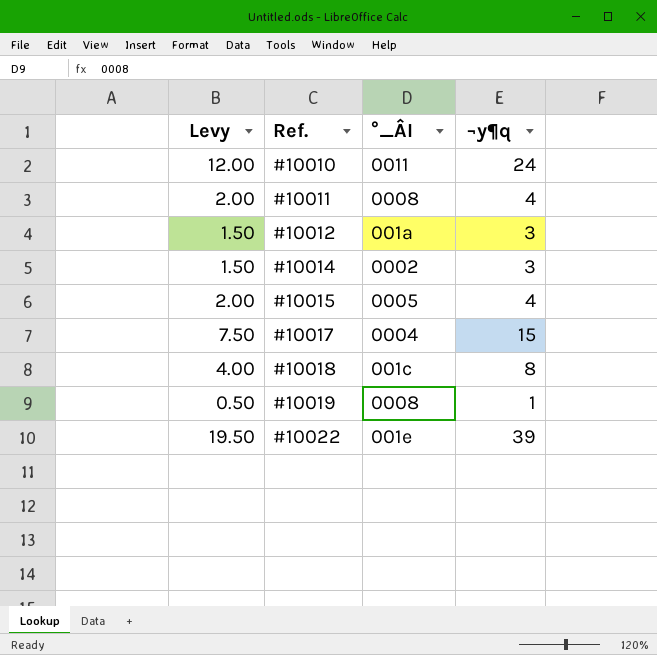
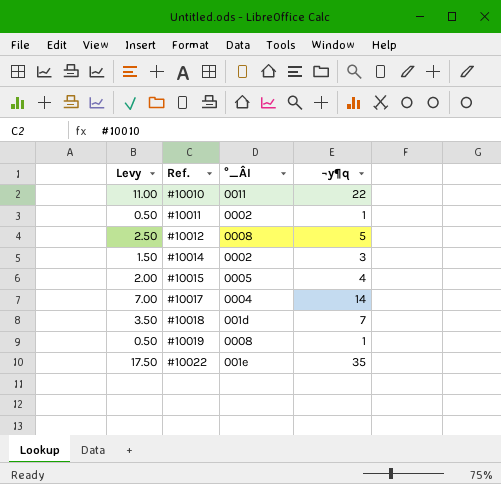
#10010 | Levy: 12.00 -> 11.00
#10010 | ¬y¶q: 24 -> 22
#10011 | Levy: 2.00 -> 0.50
#10011 | °_ÂI: 0008 -> 0002
#10011 | ¬y¶q: 4 -> 1
#10012 | Levy: 1.50 -> 2.50
#10012 | °_ÂI: 001a -> 0008
#10012 | ¬y¶q: 3 -> 5
#10017 | Levy: 7.50 -> 7.00
#10017 | ¬y¶q: 15 -> 14
#10018 | Levy: 4.00 -> 3.50
#10018 | °_ÂI: 001c -> 001d
#10018 | ¬y¶q: 8 -> 7
#10022 | Levy: 19.50 -> 17.50
#10022 | ¬y¶q: 39 -> 35

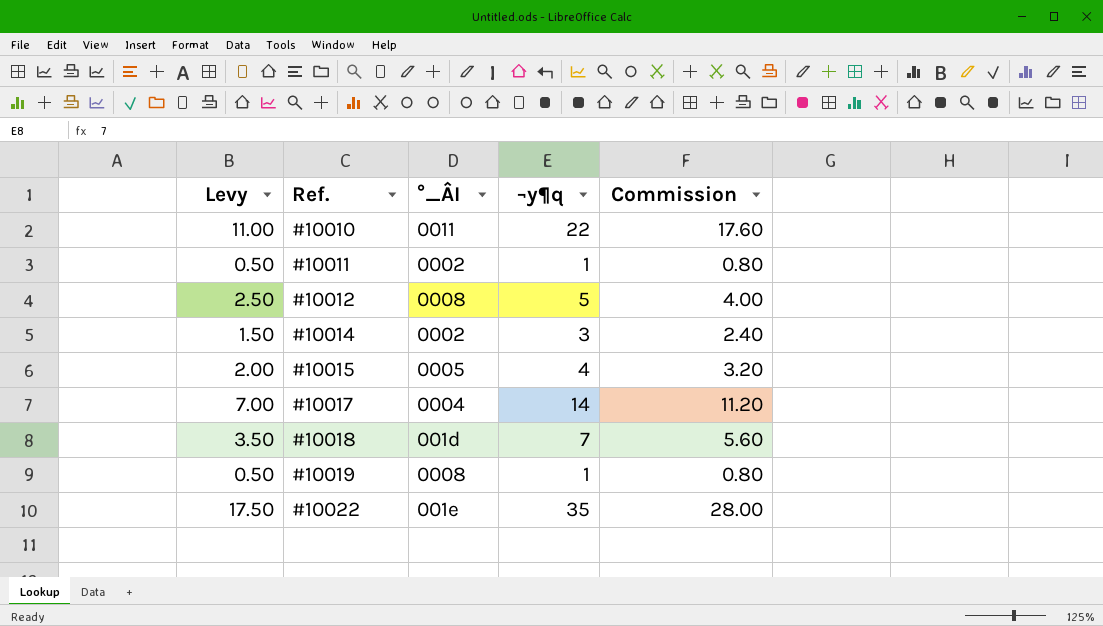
column Commission | formula: none -> [¬y¶q] * 0.8

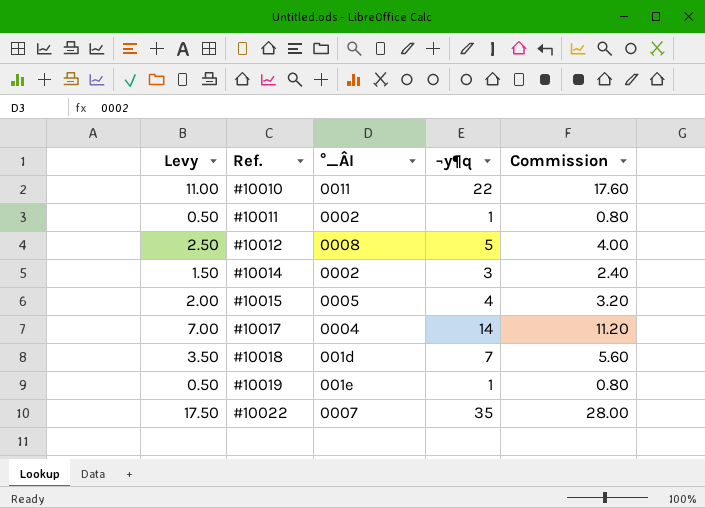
#10019 | °_ÂI: 0008 -> 001e
#10022 | °_ÂI: 001e -> 0007

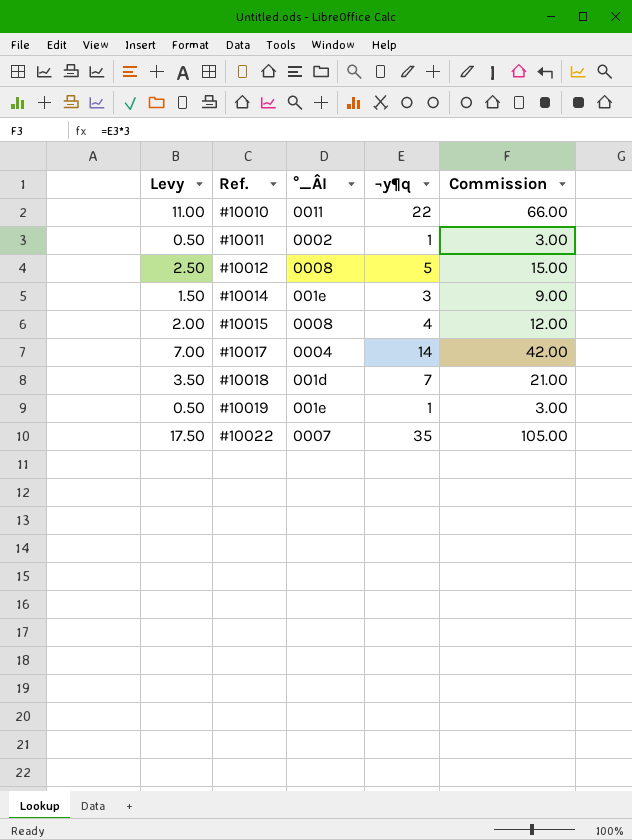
column Commission | formula: [¬y¶q] * 0.8 -> [¬y¶q] * 3
#10014 | °_ÂI: 0002 -> 001e
#10015 | °_ÂI: 0005 -> 0008

